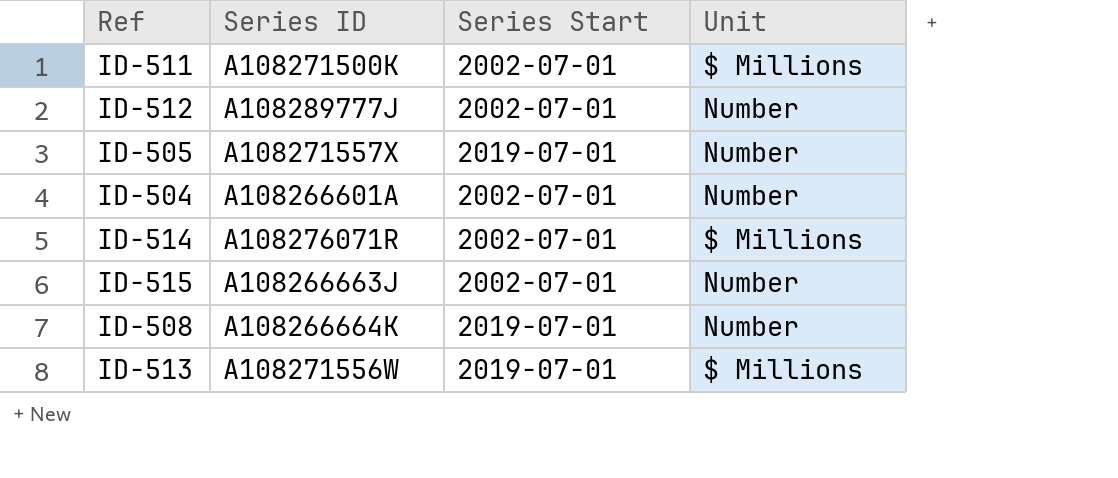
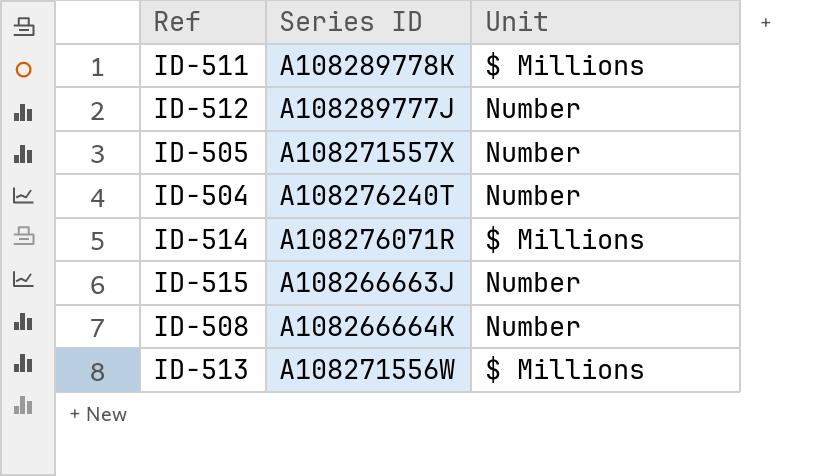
column Series Start | position: 3 -> none
ID-511 | Series ID: A108271500K -> A108289778K
ID-504 | Series ID: A108266601A -> A108276240T

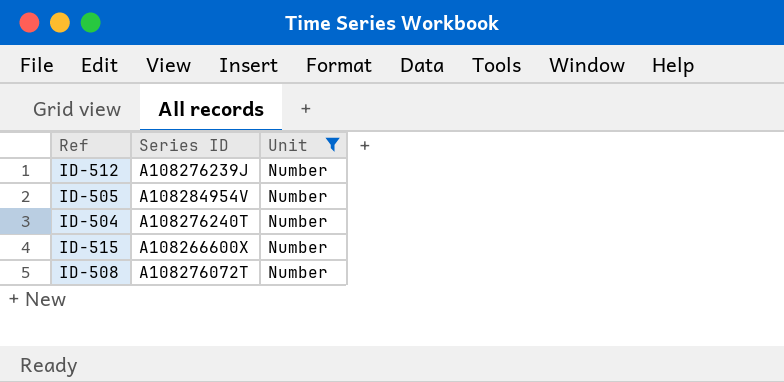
filter: none -> Unit = Number
ID-512 | Series ID: A108289777J -> A108276239J
ID-505 | Series ID: A108271557X -> A108284954V
ID-515 | Series ID: A108266663J -> A108266600X
ID-508 | Series ID: A108266664K -> A108276072T

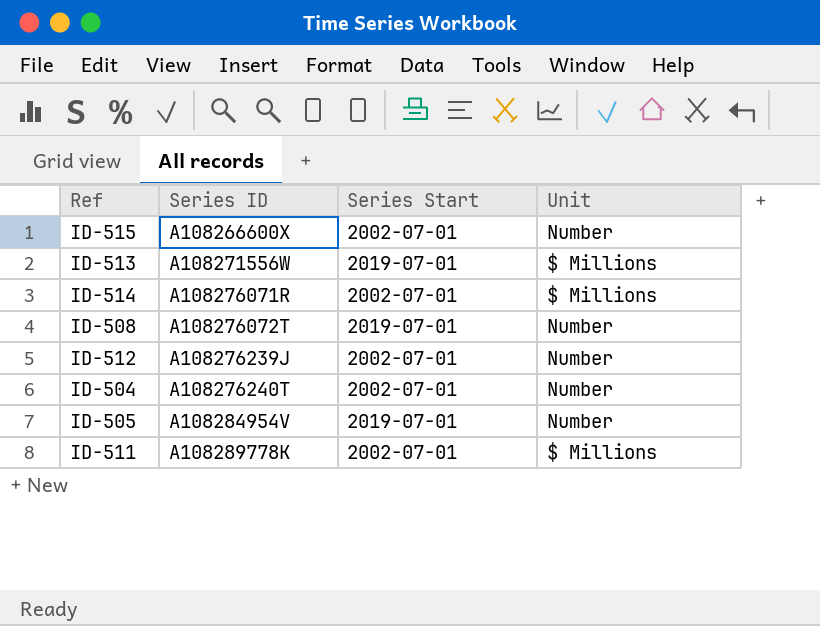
filter: Unit = Number -> none
row order: none -> Series ID ascending
column Series Start | position: none -> 3

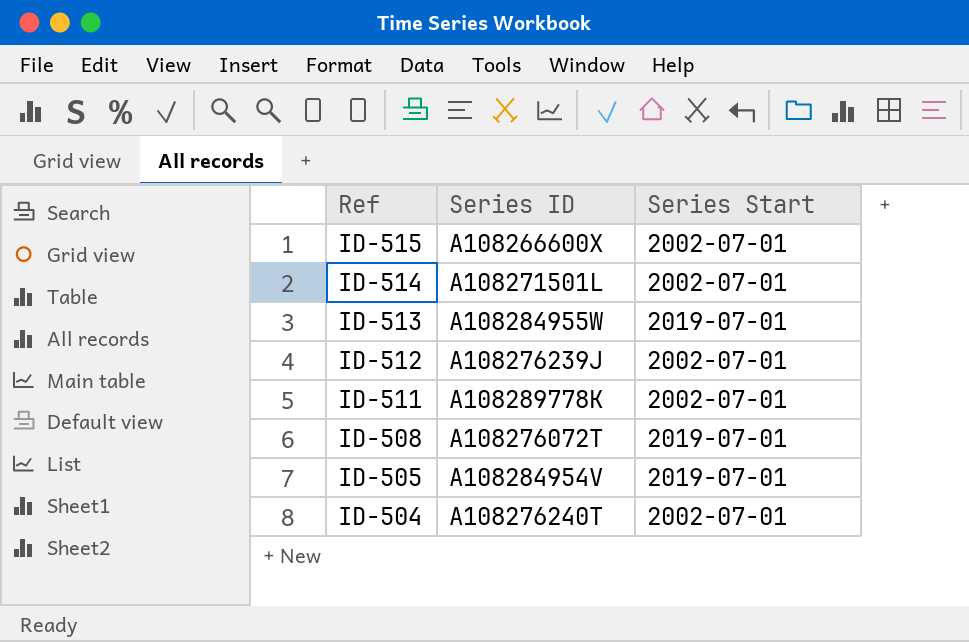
row order: Series ID ascending -> Ref descending
column Unit | position: 4 -> none
ID-514 | Series ID: A108276071R -> A108271501L
ID-513 | Series ID: A108271556W -> A108284955W

